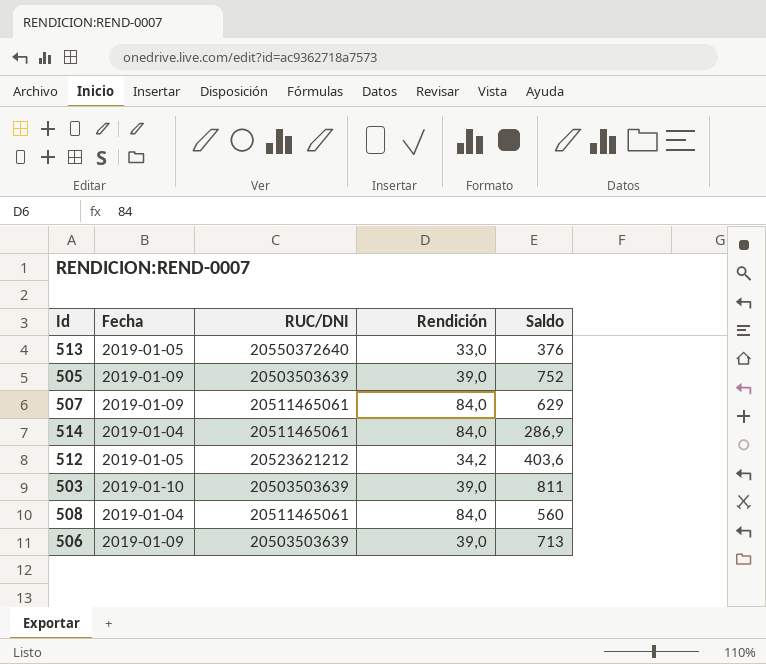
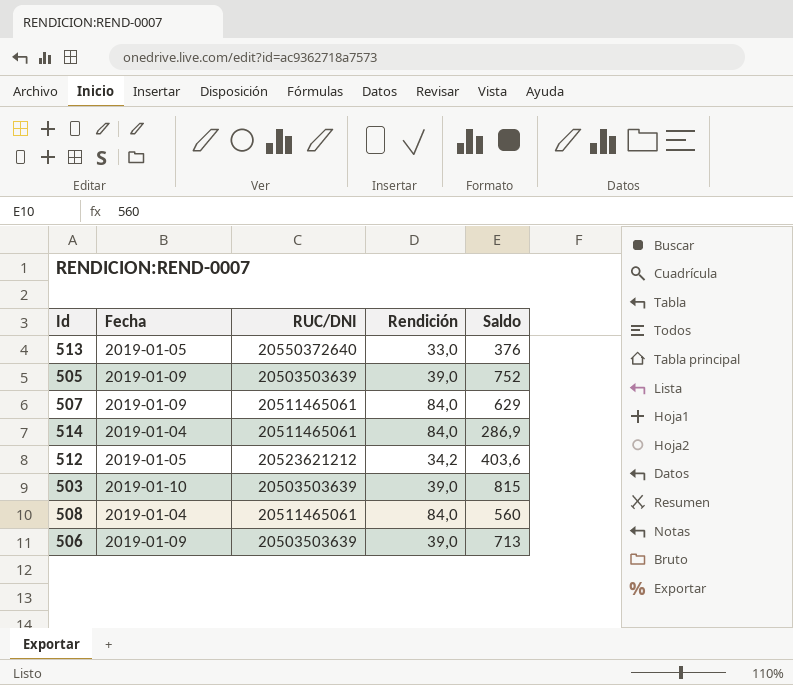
503 | Saldo: 811 -> 815

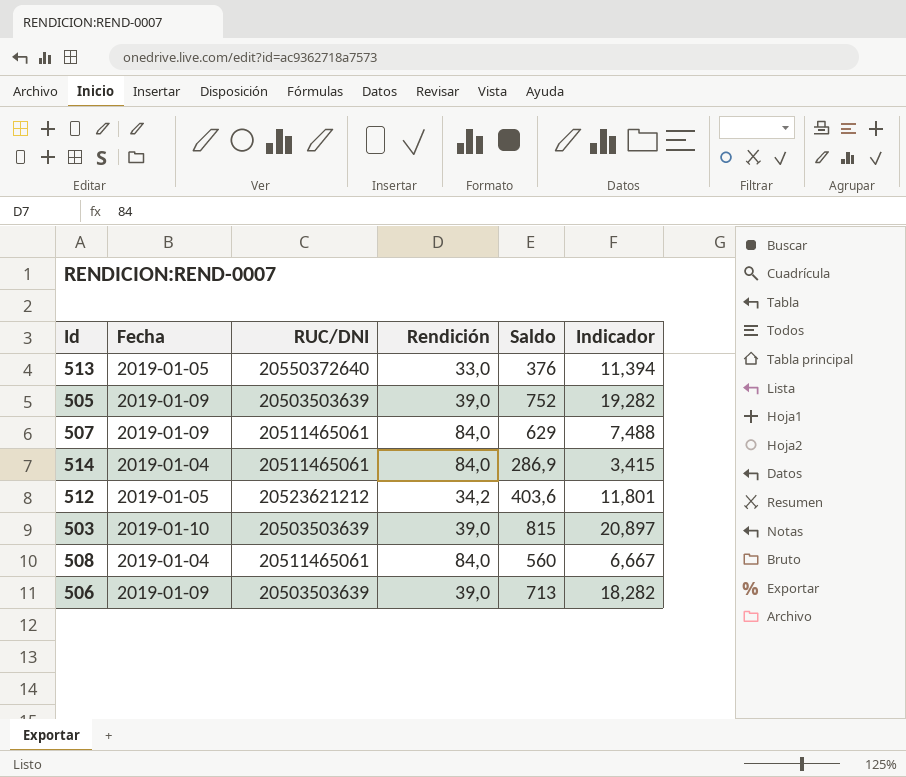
column Indicador | formula: none -> [Saldo] / [Rendición]

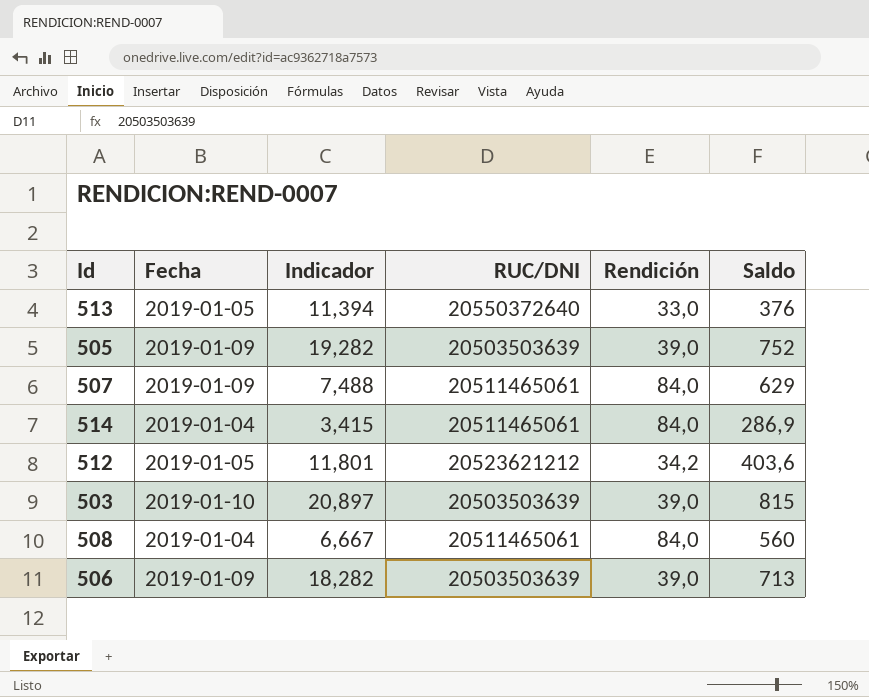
column Indicador | position: 6 -> 3

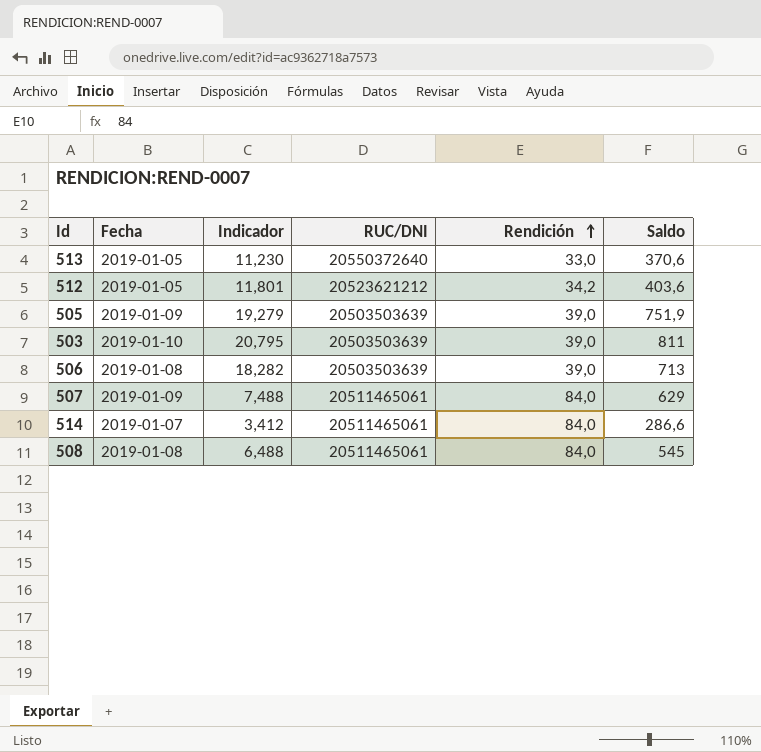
row order: none -> Rendición ascending
513 | Indicador: 11,394 -> 11,230
513 | Saldo: 376 -> 370,6
505 | Indicador: 19,282 -> 19,279
505 | Saldo: 752 -> 751,9
503 | Indicador: 20,897 -> 20,795
503 | Saldo: 815 -> 811
506 | Fecha: 2019-01-09 -> 2019-01-08
514 | Fecha: 2019-01-04 -> 2019-01-07
514 | Indicador: 3,415 -> 3,412
514 | Saldo: 286,9 -> 286,6
508 | Fecha: 2019-01-04 -> 2019-01-08
508 | Indicador: 6,667 -> 6,488
508 | Saldo: 560 -> 545

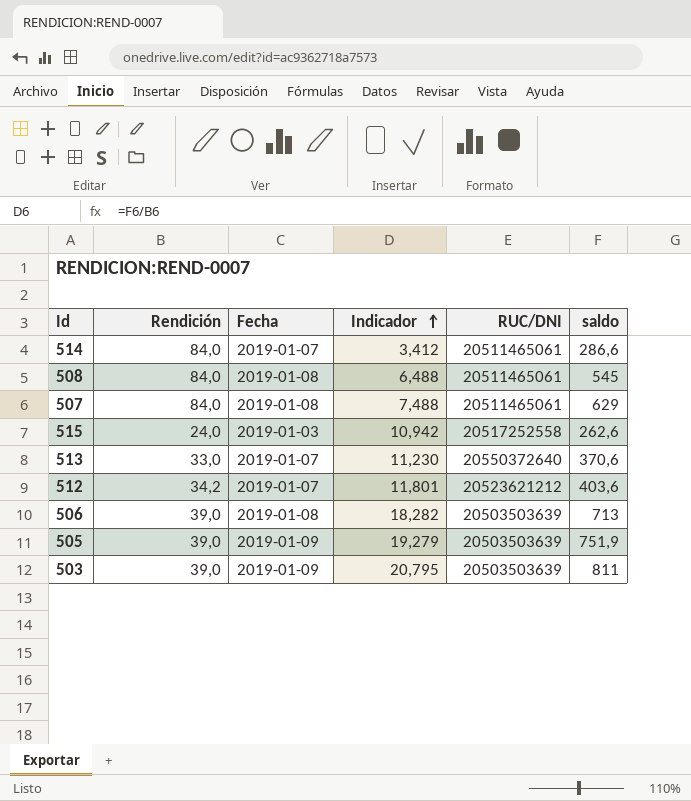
row order: Rendición ascending -> Indicador ascending
column Rendición | position: 5 -> 2
column name: Saldo -> saldo
507 | Fecha: 2019-01-09 -> 2019-01-08
row 515: none -> 24,0 | 2019-01-03 | 10,942 | 20517252558 | 262,6
513 | Fecha: 2019-01-05 -> 2019-01-07
512 | Fecha: 2019-01-05 -> 2019-01-07
503 | Fecha: 2019-01-10 -> 2019-01-09

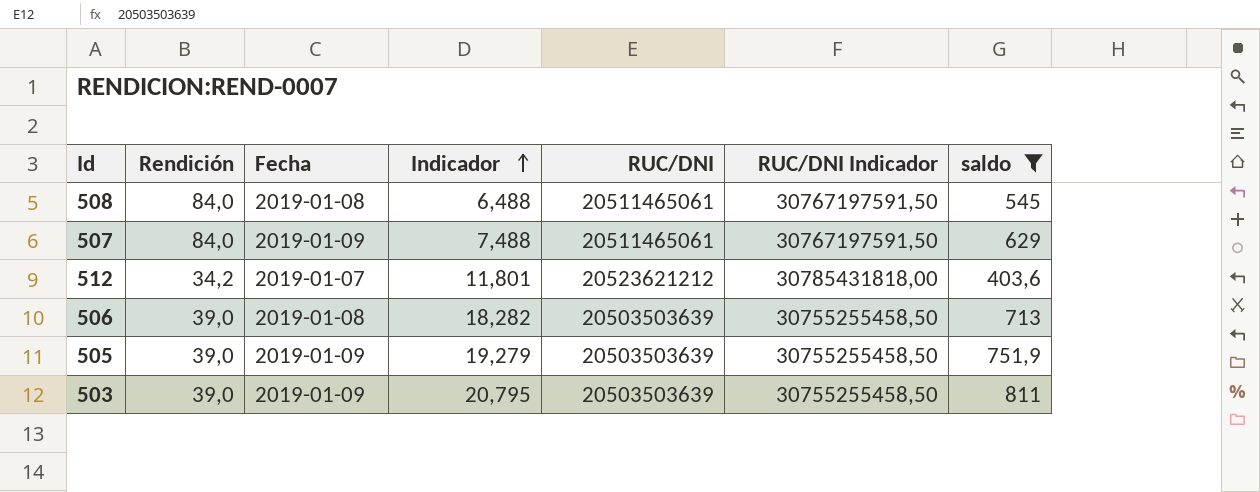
filter: none -> saldo >= 403,6
column RUC/DNI Indicador | formula: none -> [RUC/DNI] * 1,5
507 | Fecha: 2019-01-08 -> 2019-01-09

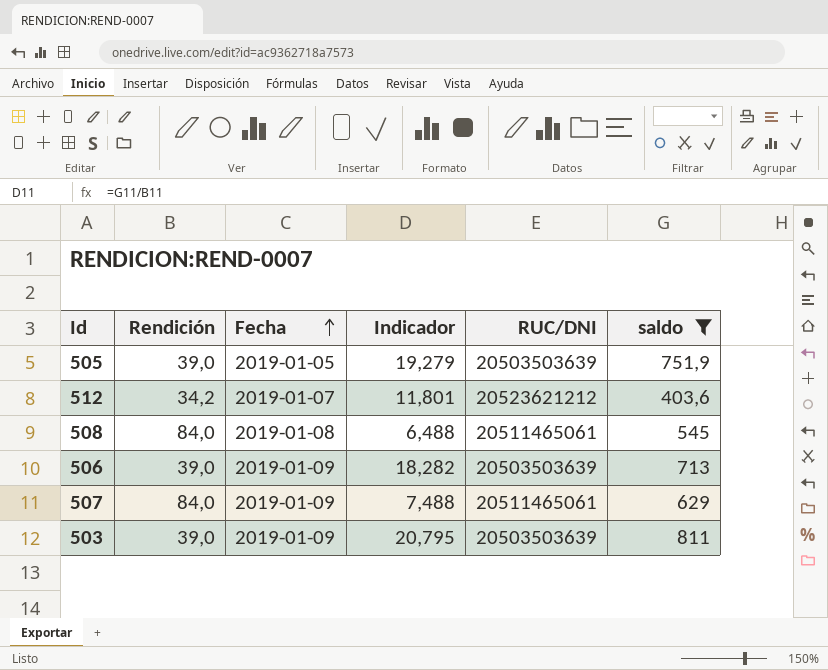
row order: Indicador ascending -> Fecha ascending
column RUC/DNI Indicador | formula: [RUC/DNI] * 1,5 -> none
505 | Fecha: 2019-01-09 -> 2019-01-05
506 | Fecha: 2019-01-08 -> 2019-01-09

